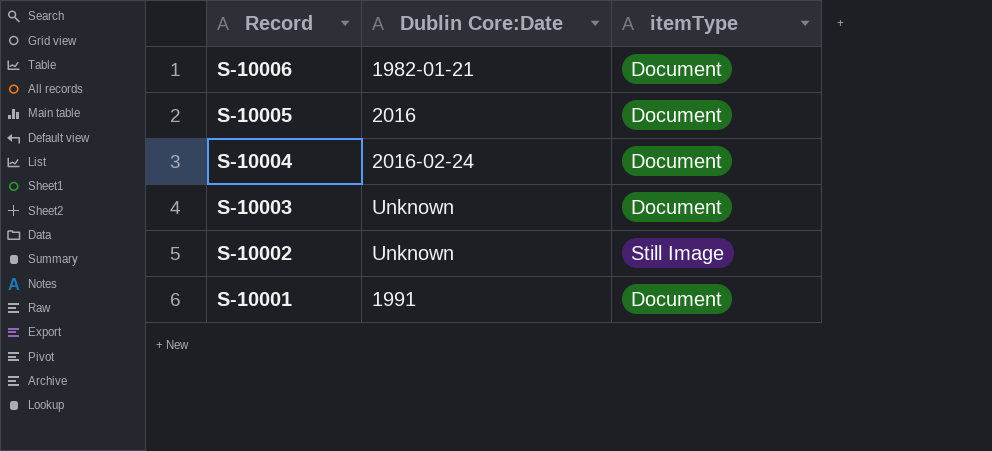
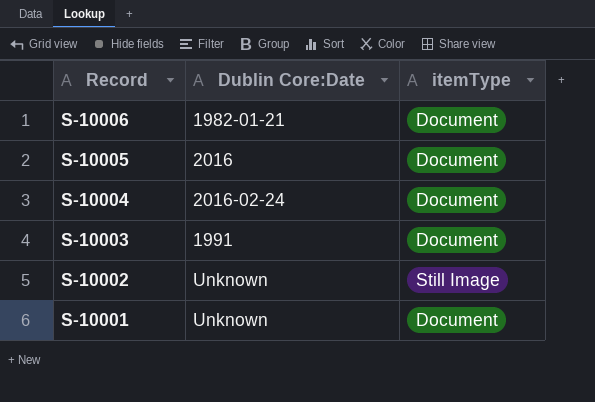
S-10003 | Dublin Core:Date: Unknown -> 1991
S-10001 | Dublin Core:Date: 1991 -> Unknown

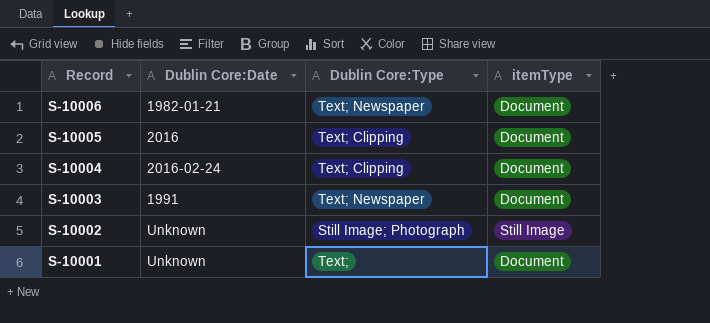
column Dublin Core:Type | position: none -> 3

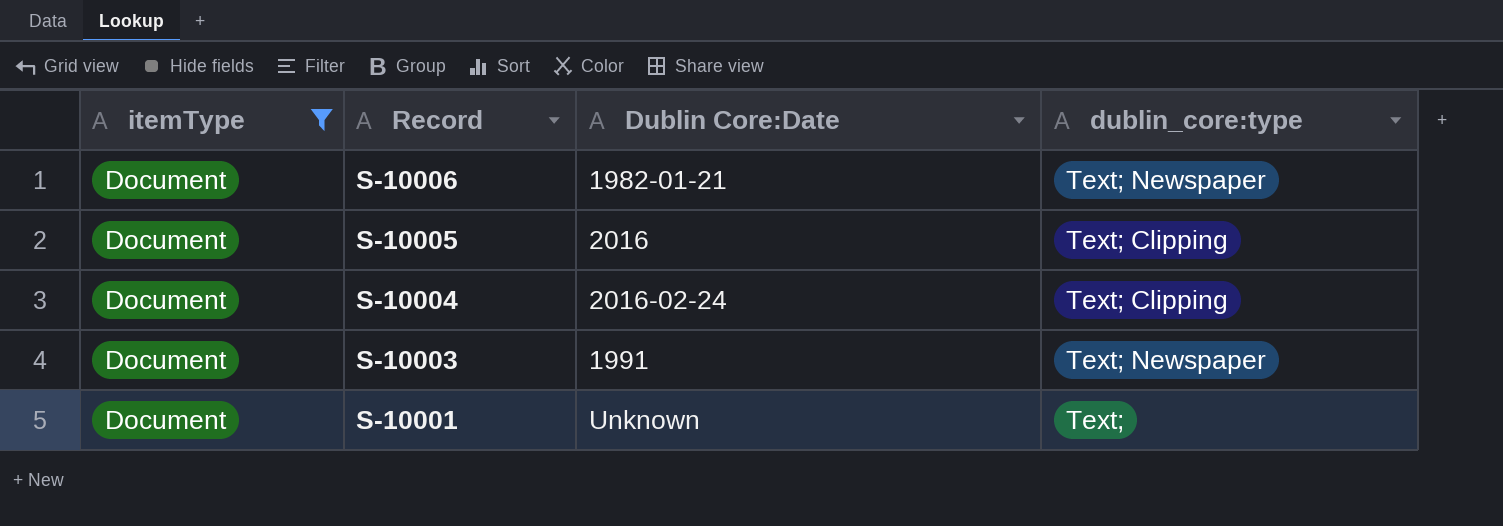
filter: none -> itemType = Document
column itemType | position: 4 -> 1
column name: Dublin Core:Type -> dublin_core:type

